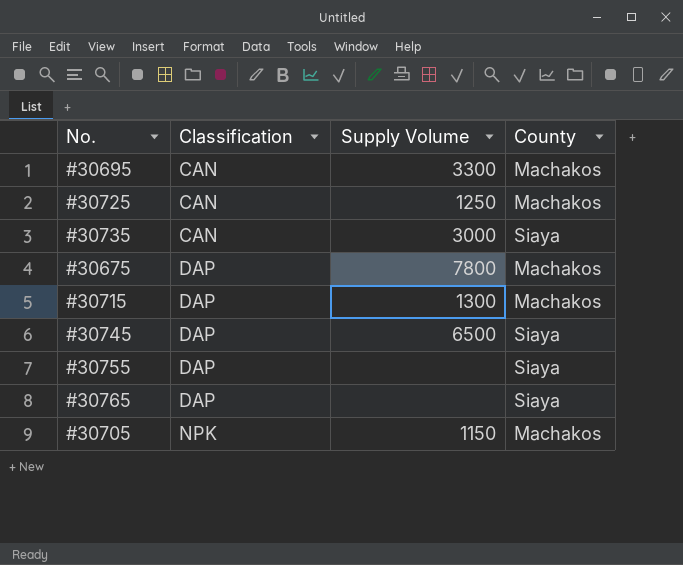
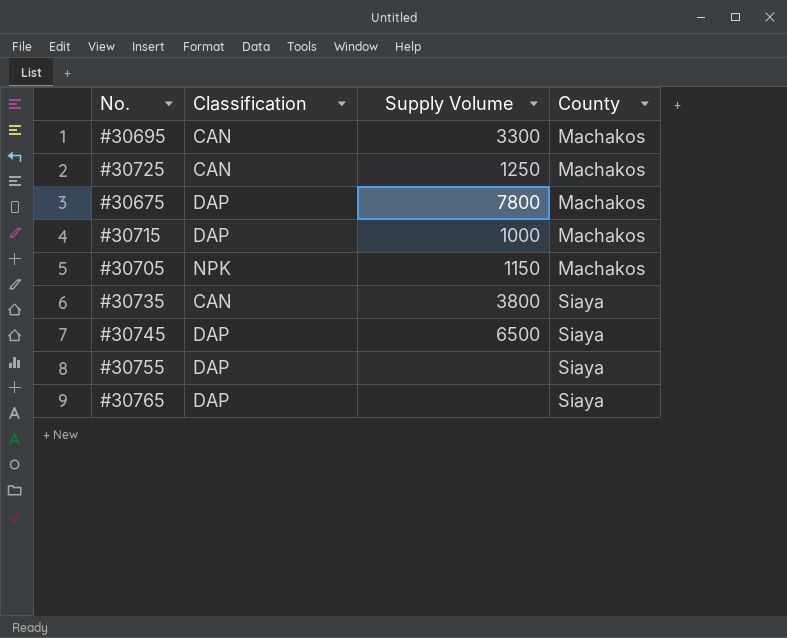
row order: Classification ascending -> County ascending
#30715 | Supply Volume: 1300 -> 1000
#30735 | Supply Volume: 3000 -> 3800

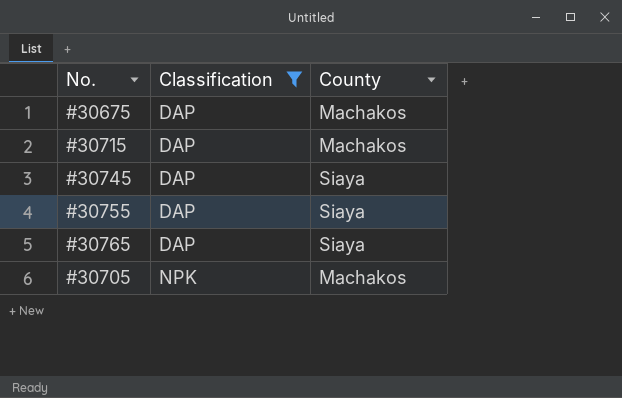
filter: none -> Classification != CAN
row order: County ascending -> Classification ascending
column Supply Volume | position: 3 -> none

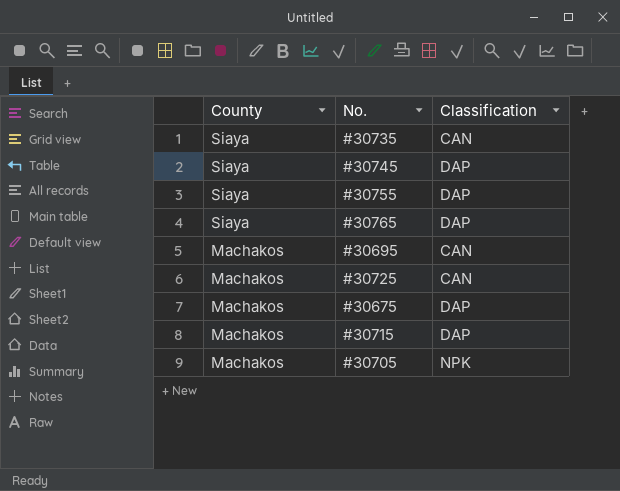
filter: Classification != CAN -> none
row order: Classification ascending -> County descending
column County | position: 3 -> 1

